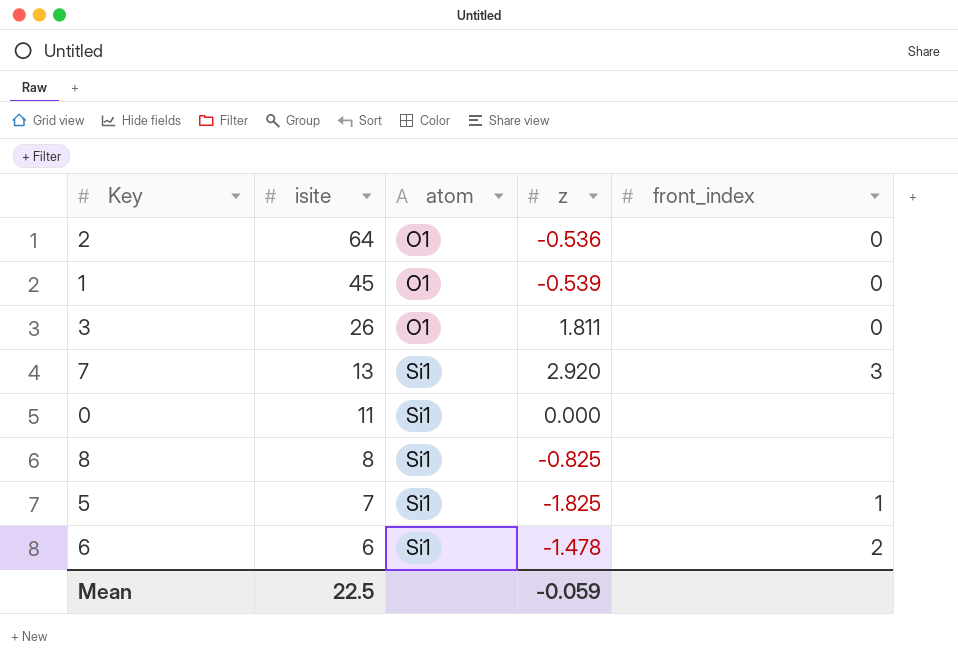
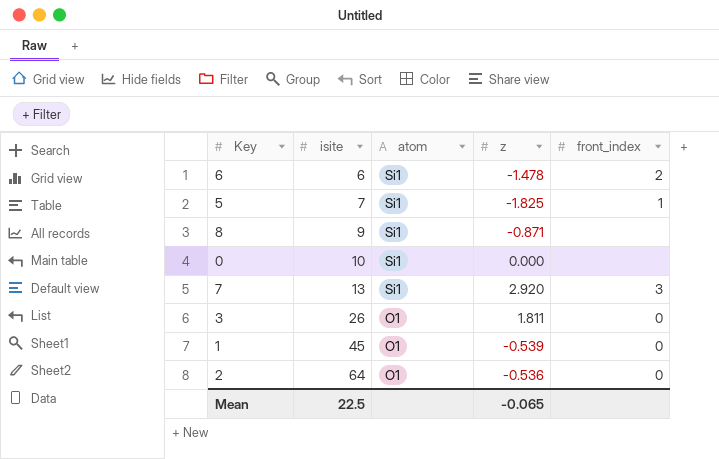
row order: isite descending -> isite ascending
8 | isite: 8 -> 9
8 | z: -0.825 -> -0.871
0 | isite: 11 -> 10
Mean | z: -0.059 -> -0.065

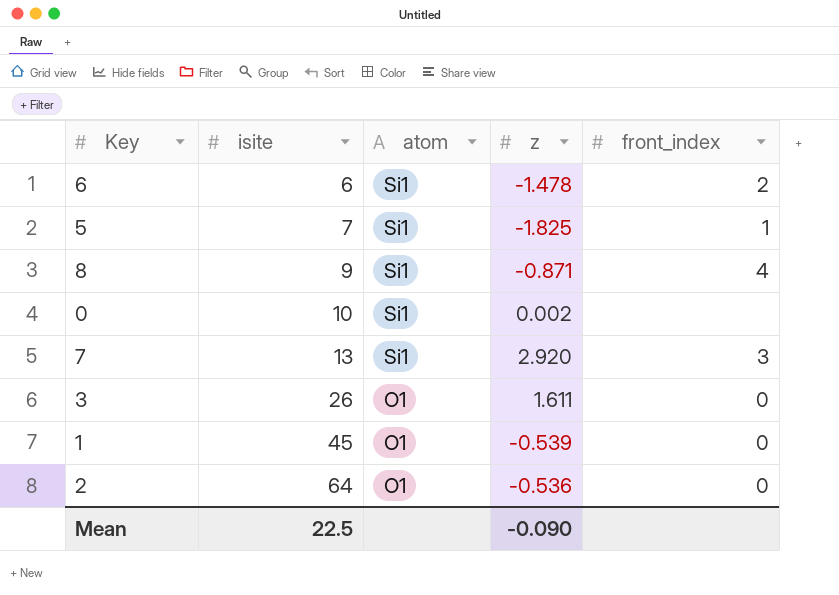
8 | front_index: none -> 4
0 | z: 0.000 -> 0.002
3 | z: 1.811 -> 1.611
Mean | z: -0.065 -> -0.090

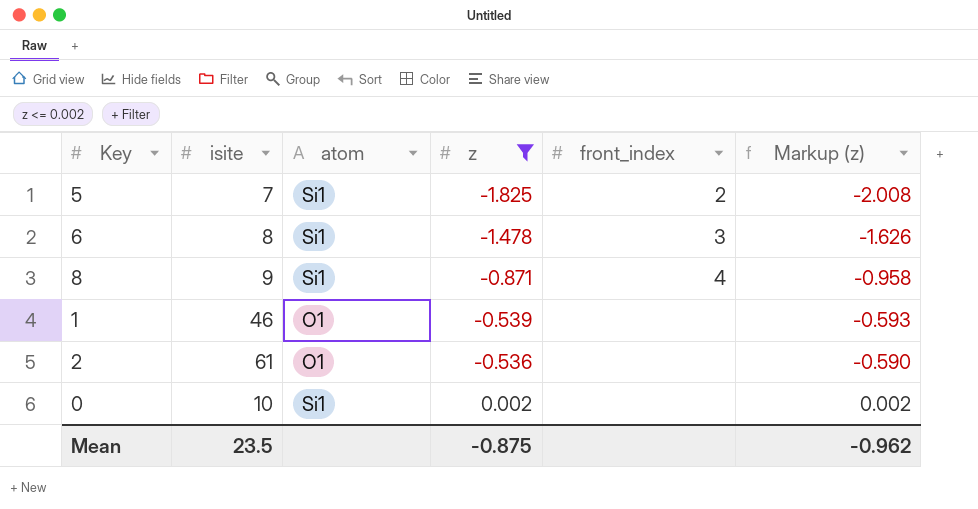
filter: none -> z <= 0.002
row order: isite ascending -> z ascending
column Markup (z) | formula: none -> [z] * 1.1
5 | front_index: 1 -> 2
6 | isite: 6 -> 8
6 | front_index: 2 -> 3
1 | isite: 45 -> 46
1 | front_index: 0 -> none
2 | isite: 64 -> 61
2 | front_index: 0 -> none
Mean | isite: 22.5 -> 23.5
Mean | z: -0.090 -> -0.875

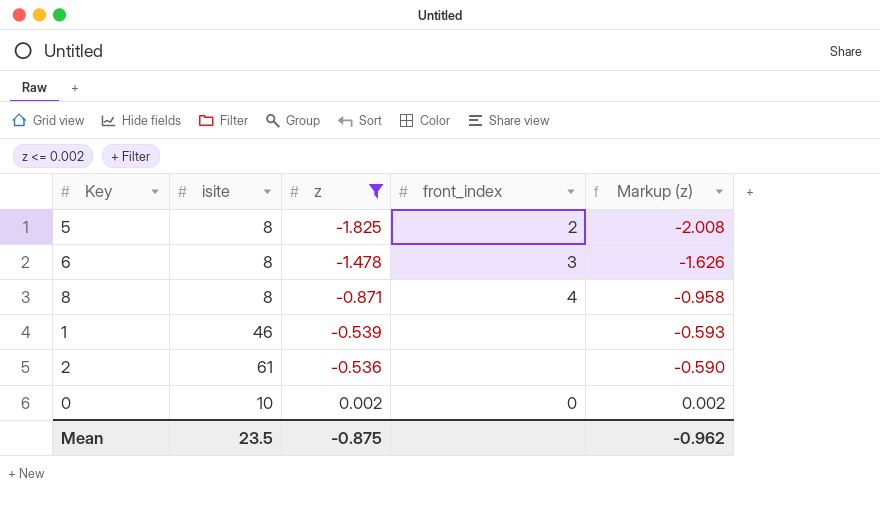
column atom | position: 3 -> none
5 | isite: 7 -> 8
8 | isite: 9 -> 8
0 | front_index: none -> 0

